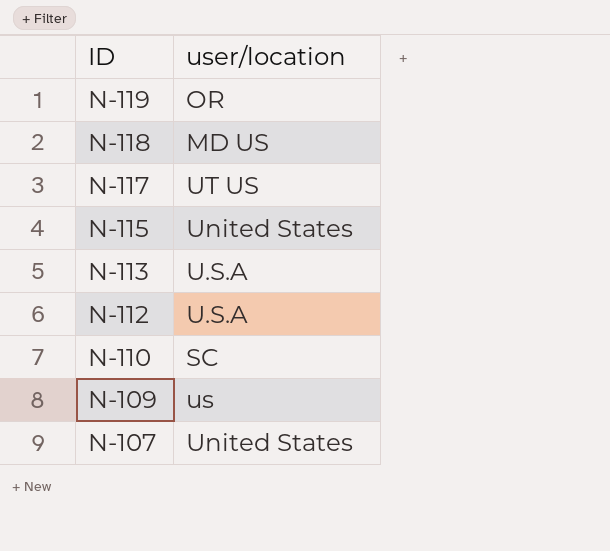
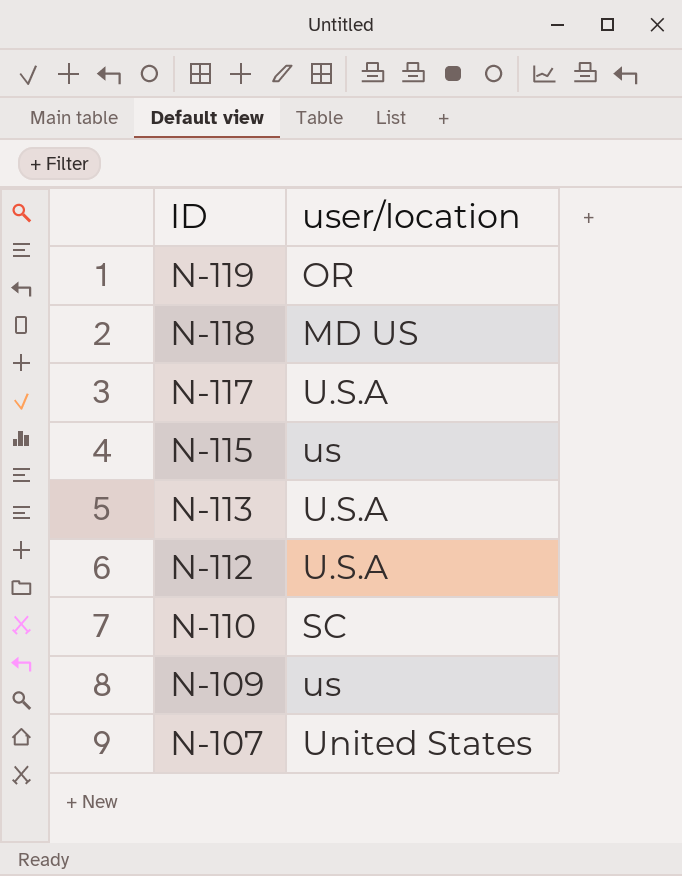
N-117 | user/location: UT US -> U.S.A
N-115 | user/location: United States -> us

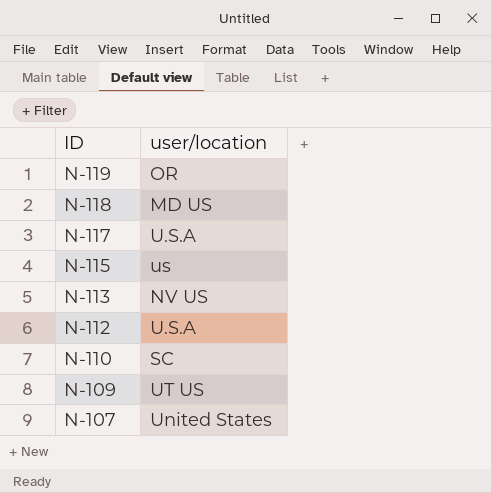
N-113 | user/location: U.S.A -> NV US
N-109 | user/location: us -> UT US

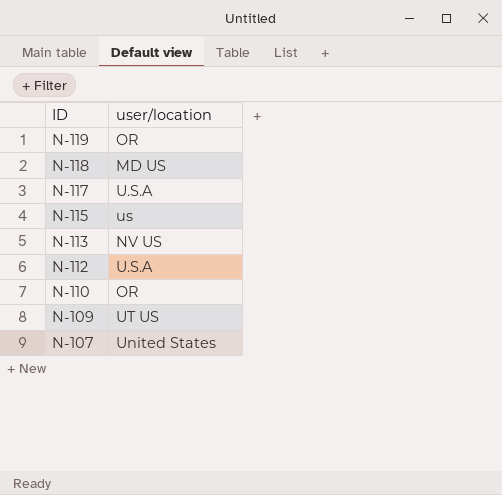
N-110 | user/location: SC -> OR

